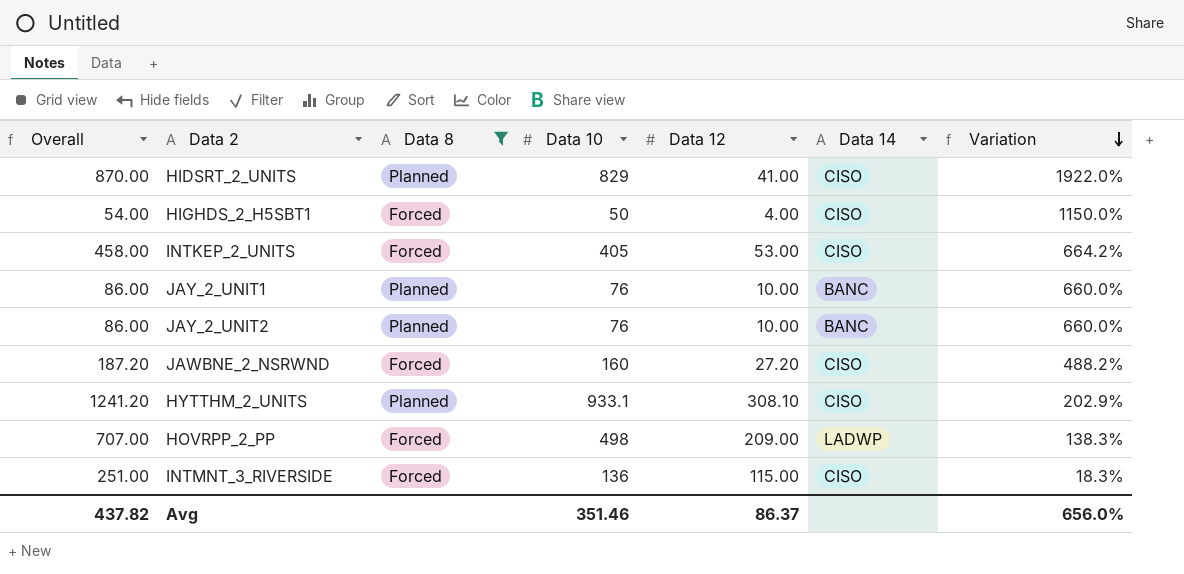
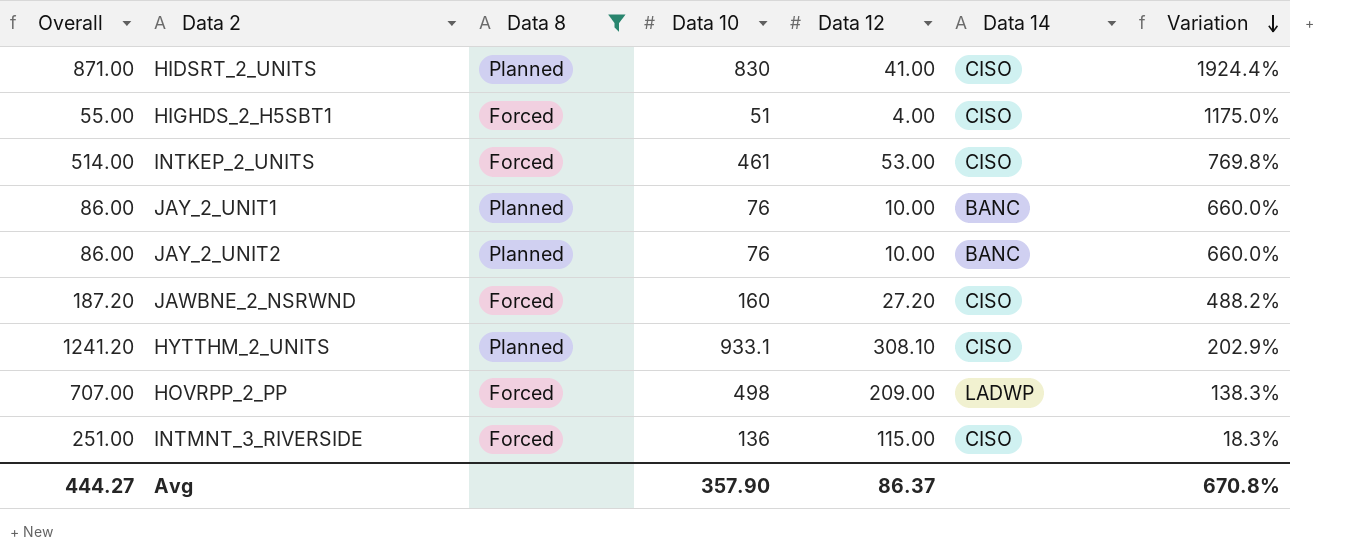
HIDSRT_2_UNITS | Overall: 870.00 -> 871.00
HIDSRT_2_UNITS | Data 10: 829 -> 830
HIDSRT_2_UNITS | Variation: 1922.0% -> 1924.4%
HIGHDS_2_H5SBT1 | Overall: 54.00 -> 55.00
HIGHDS_2_H5SBT1 | Data 10: 50 -> 51
HIGHDS_2_H5SBT1 | Variation: 1150.0% -> 1175.0%
INTKEP_2_UNITS | Overall: 458.00 -> 514.00
INTKEP_2_UNITS | Data 10: 405 -> 461
INTKEP_2_UNITS | Variation: 664.2% -> 769.8%
Avg | Overall: 437.82 -> 444.27
Avg | Data 10: 351.46 -> 357.90
Avg | Variation: 656.0% -> 670.8%

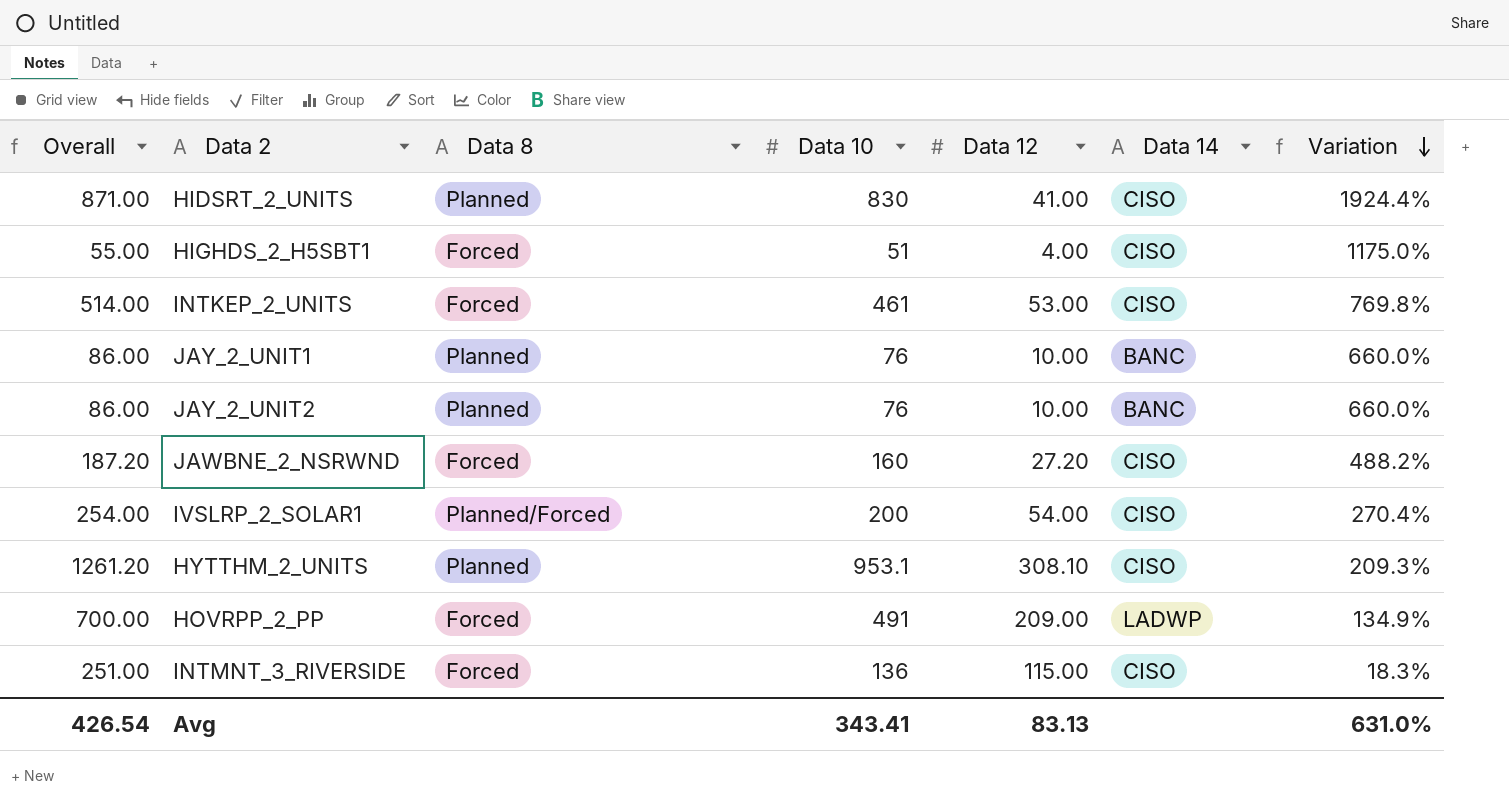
filter: Data 8 != Planned/Forced -> none
HYTTHM_2_UNITS | Overall: 1241.20 -> 1261.20
HYTTHM_2_UNITS | Data 10: 933.1 -> 953.1
HYTTHM_2_UNITS | Variation: 202.9% -> 209.3%
HOVRPP_2_PP | Overall: 707.00 -> 700.00
HOVRPP_2_PP | Data 10: 498 -> 491
HOVRPP_2_PP | Variation: 138.3% -> 134.9%
Avg | Overall: 444.27 -> 426.54
Avg | Data 10: 357.90 -> 343.41
Avg | Data 12: 86.37 -> 83.13
Avg | Variation: 670.8% -> 631.0%

